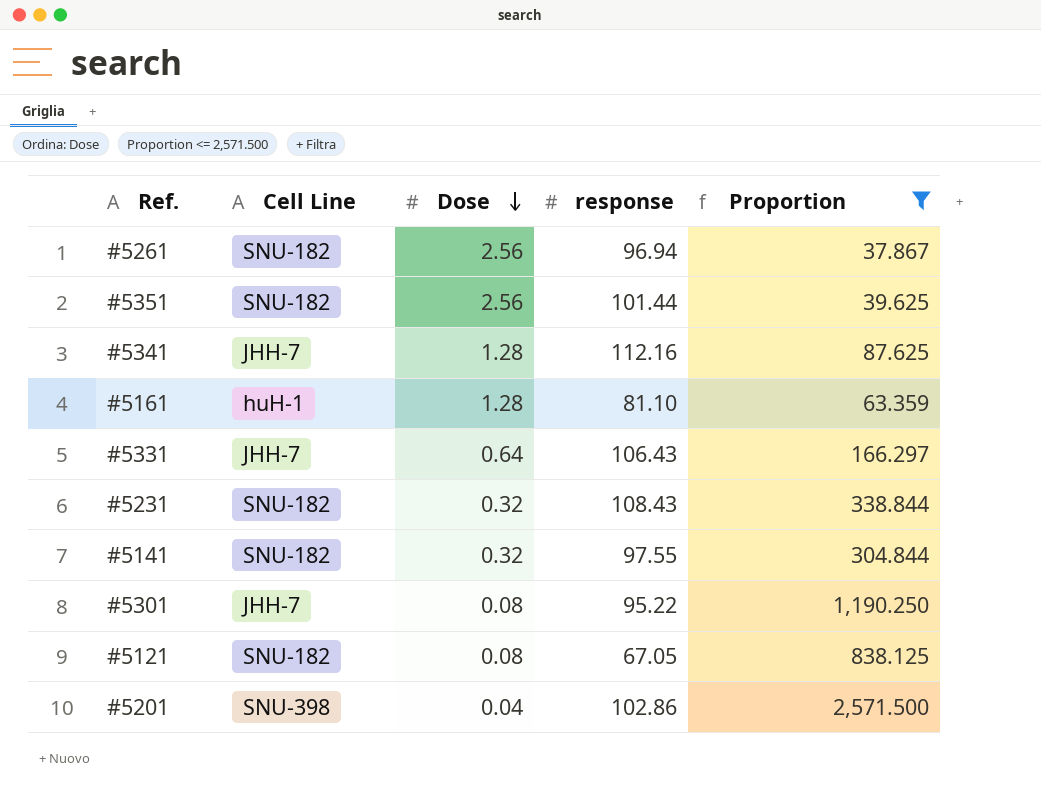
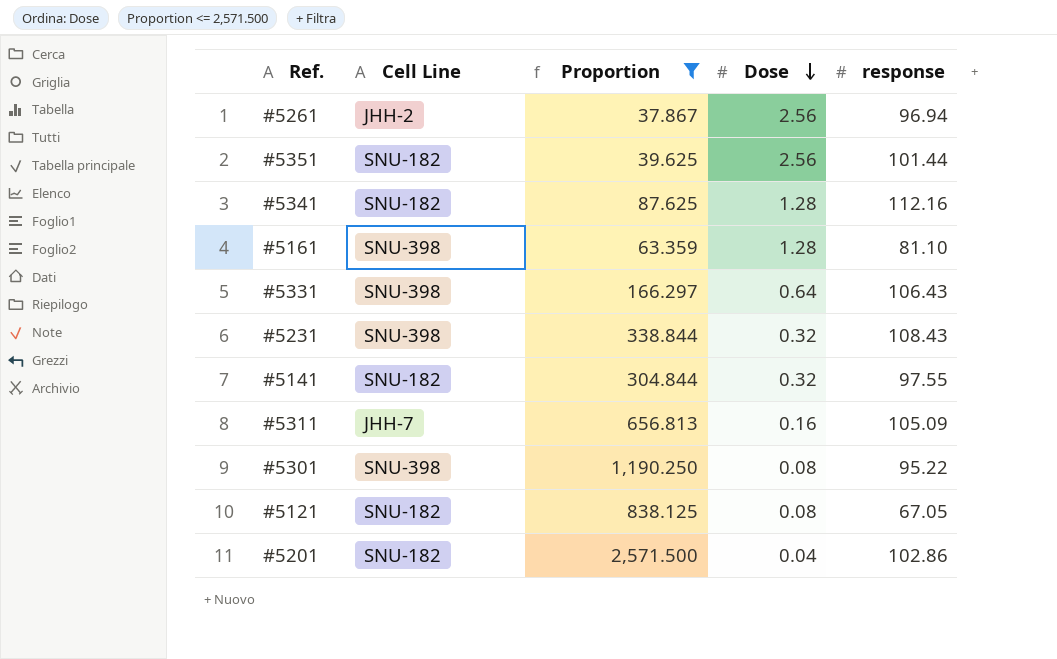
column Proportion | position: 5 -> 3
#5261 | Cell Line: SNU-182 -> JHH-2
#5341 | Cell Line: JHH-7 -> SNU-182
#5161 | Cell Line: huH-1 -> SNU-398
#5331 | Cell Line: JHH-7 -> SNU-398
#5231 | Cell Line: SNU-182 -> SNU-398
row #5311: none -> JHH-7 | 656.813 | 0.16 | 105.09
#5301 | Cell Line: JHH-7 -> SNU-398
#5201 | Cell Line: SNU-398 -> SNU-182

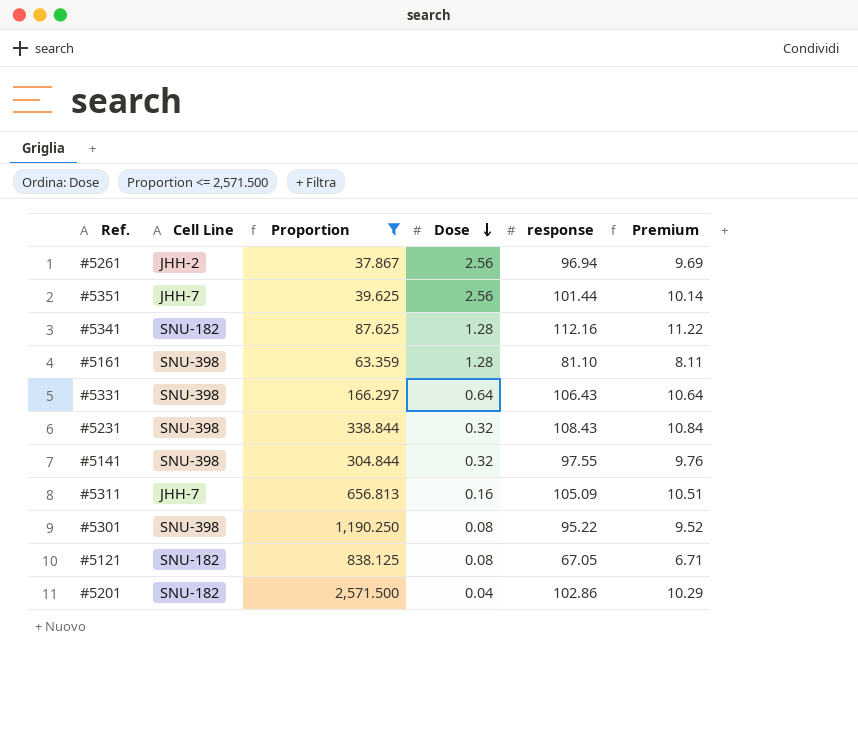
column Premium | formula: none -> [response] * 0.1
#5351 | Cell Line: SNU-182 -> JHH-7
#5141 | Cell Line: SNU-182 -> SNU-398

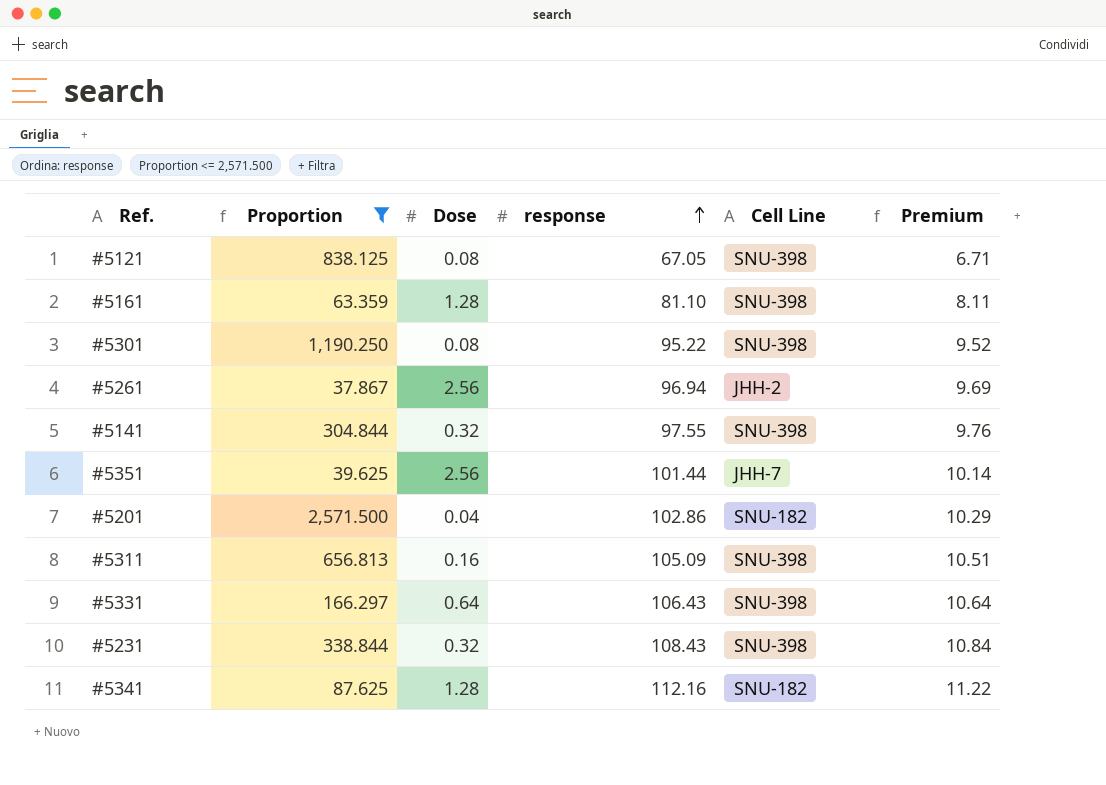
row order: Dose descending -> response ascending
column Cell Line | position: 2 -> 5
#5121 | Cell Line: SNU-182 -> SNU-398
#5311 | Cell Line: JHH-7 -> SNU-398

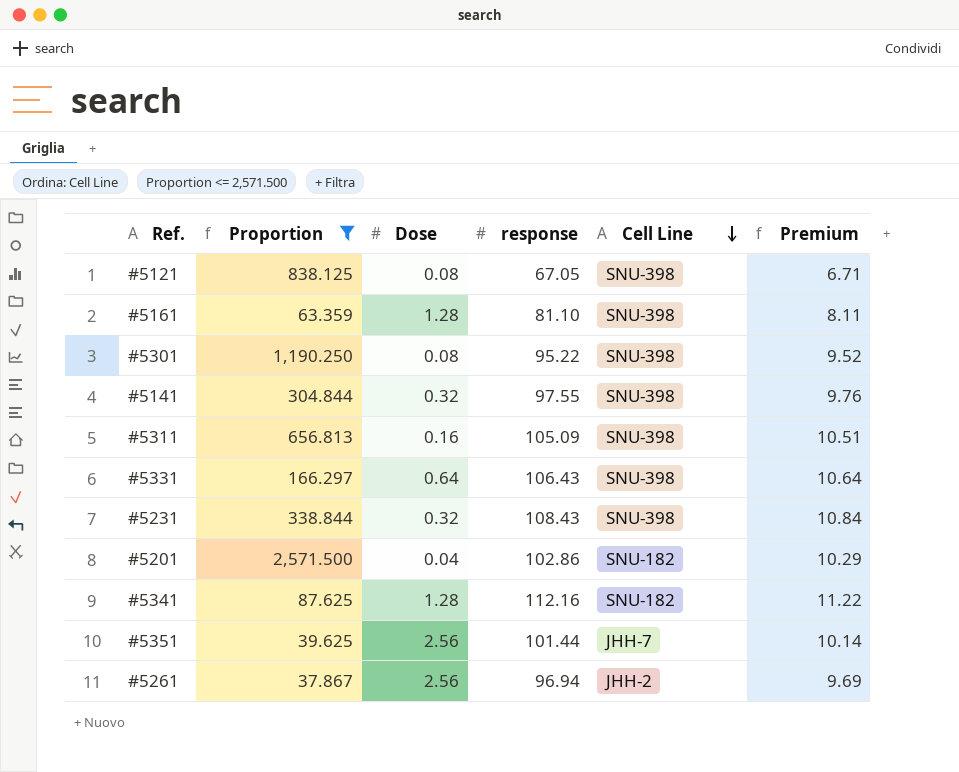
row order: response ascending -> Cell Line descending

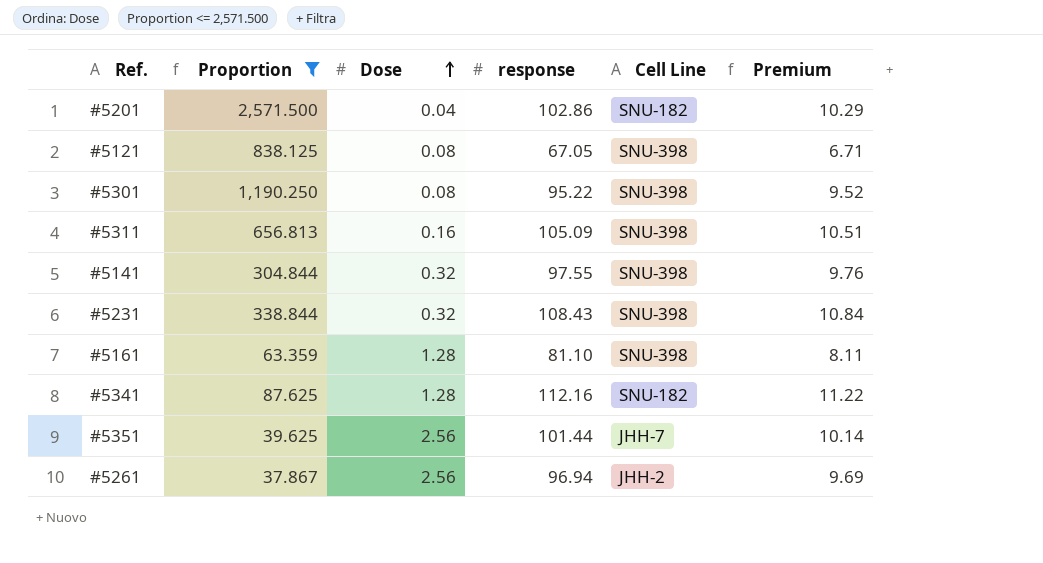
row order: Cell Line descending -> Dose ascending
row #5331: 166.297 | 0.64 | 106.43 | SNU-398 | 10.64 -> none

